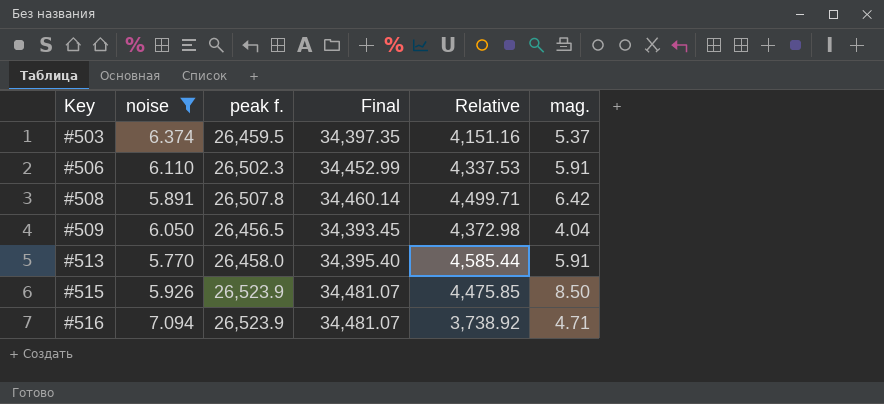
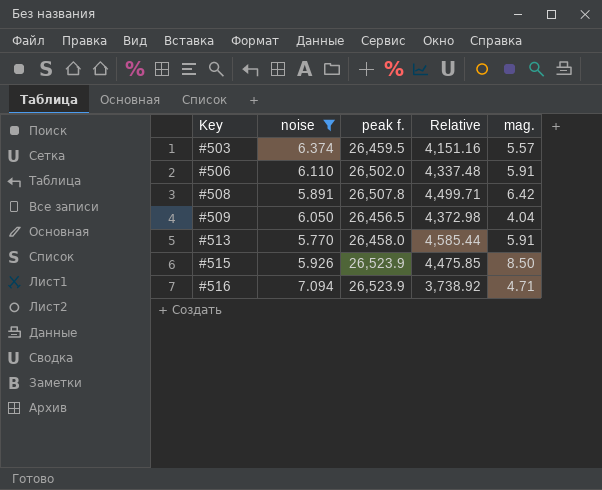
column Final | formula: [peak f.] * 1.3 -> none
#503 | mag.: 5.37 -> 5.57
#506 | peak f.: 26,502.3 -> 26,502.0
#506 | Relative: 4,337.53 -> 4,337.48

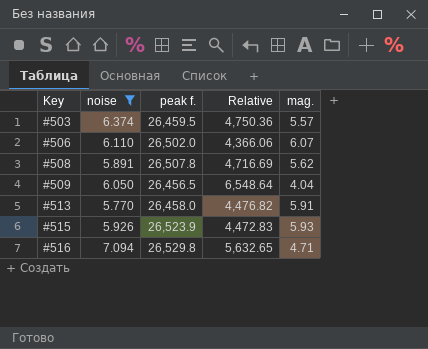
column Relative | formula: [peak f.] / [noise] -> [peak f.] / [mag.]
#506 | mag.: 5.91 -> 6.07
#508 | mag.: 6.42 -> 5.62
#515 | mag.: 8.50 -> 5.93
#516 | peak f.: 26,523.9 -> 26,529.8

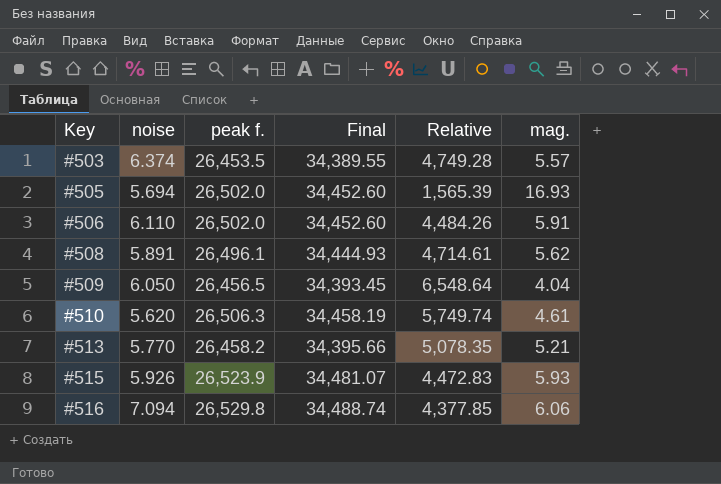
filter: noise >= 5.770 -> none
column Final | formula: none -> [peak f.] * 1.3
#503 | peak f.: 26,459.5 -> 26,453.5
#503 | Relative: 4,750.36 -> 4,749.28
#506 | Relative: 4,366.06 -> 4,484.26
#506 | mag.: 6.07 -> 5.91
#508 | peak f.: 26,507.8 -> 26,496.1
#508 | Relative: 4,716.69 -> 4,714.61
#513 | peak f.: 26,458.0 -> 26,458.2
#513 | Relative: 4,476.82 -> 5,078.35
#513 | mag.: 5.91 -> 5.21
#516 | Relative: 5,632.65 -> 4,377.85
#516 | mag.: 4.71 -> 6.06

